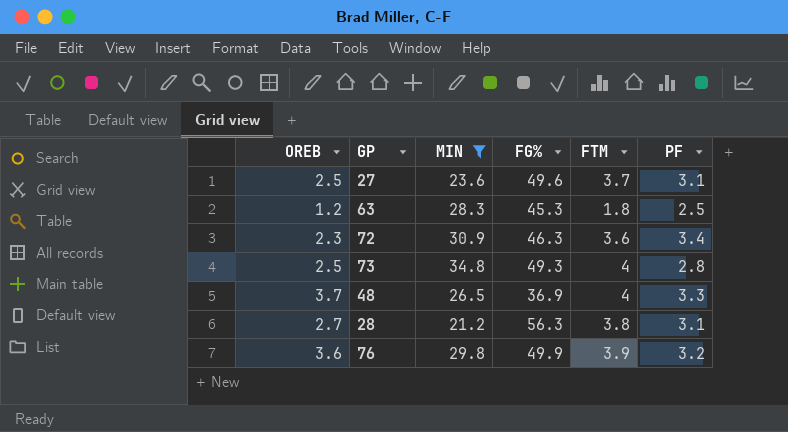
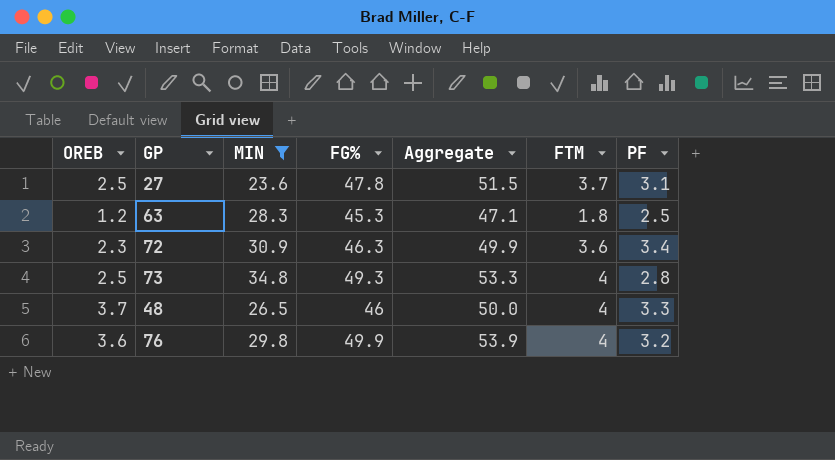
column Aggregate | formula: none -> [FG%] + [FTM]
row 28: 2.7 | 21.2 | 56.3 | 3.8 | 3.1 -> none
27 | FG%: 49.6 -> 47.8
48 | FG%: 36.9 -> 46
76 | FTM: 3.9 -> 4

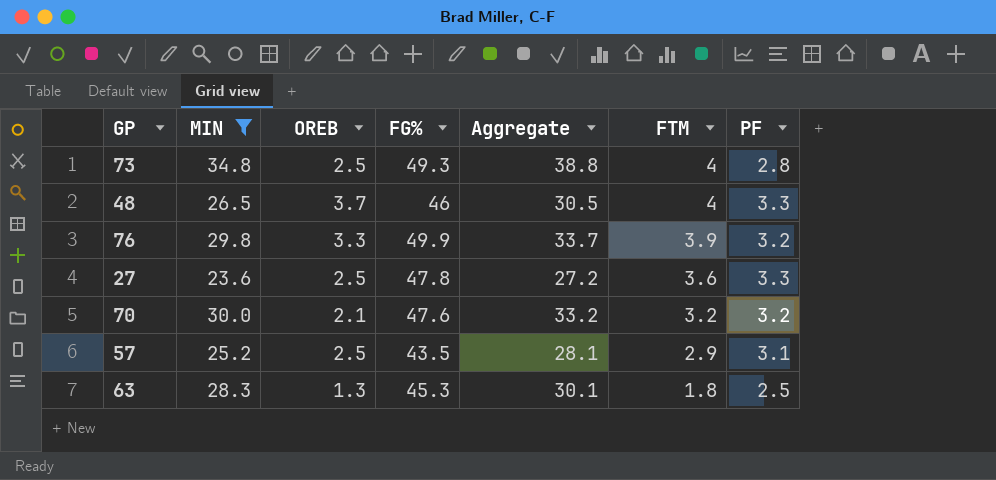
row order: none -> FTM descending
column OREB | position: 1 -> 3
column Aggregate | formula: [FG%] + [FTM] -> [MIN] + [FTM]
row 72: 2.3 | 30.9 | 46.3 | 49.9 | 3.6 | 3.4 -> none
76 | OREB: 3.6 -> 3.3
76 | FTM: 4 -> 3.9
27 | FTM: 3.7 -> 3.6
27 | PF: 3.1 -> 3.3
row 70: none -> 30.0 | 2.1 | 47.6 | 33.2 | 3.2 | 3.2
row 57: none -> 25.2 | 2.5 | 43.5 | 28.1 | 2.9 | 3.1
63 | OREB: 1.2 -> 1.3

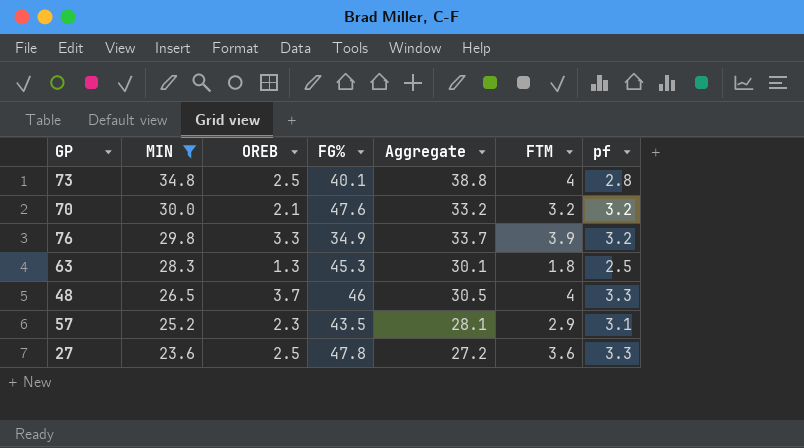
row order: FTM descending -> MIN descending
column name: PF -> pf
73 | FG%: 49.3 -> 40.1
76 | FG%: 49.9 -> 34.9
57 | OREB: 2.5 -> 2.3

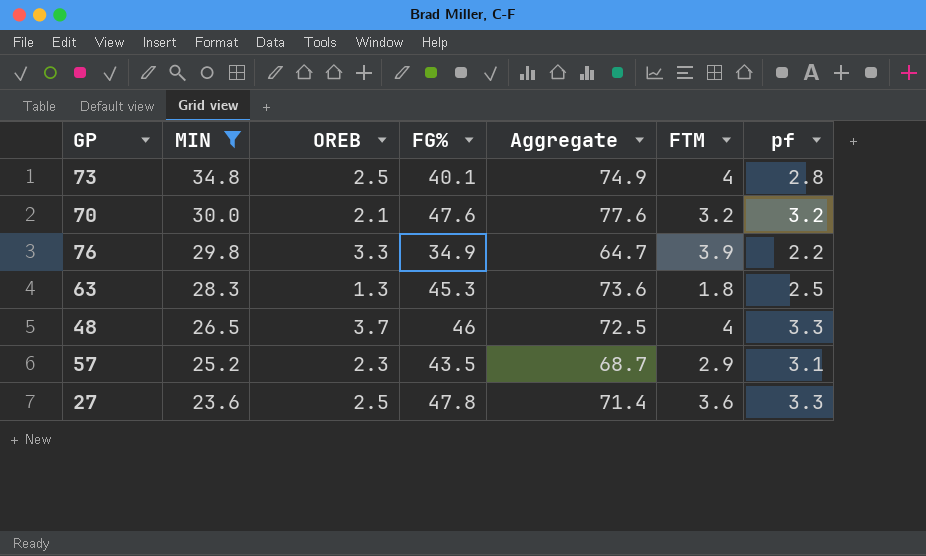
column Aggregate | formula: [MIN] + [FTM] -> [MIN] + [FG%]
76 | pf: 3.2 -> 2.2

